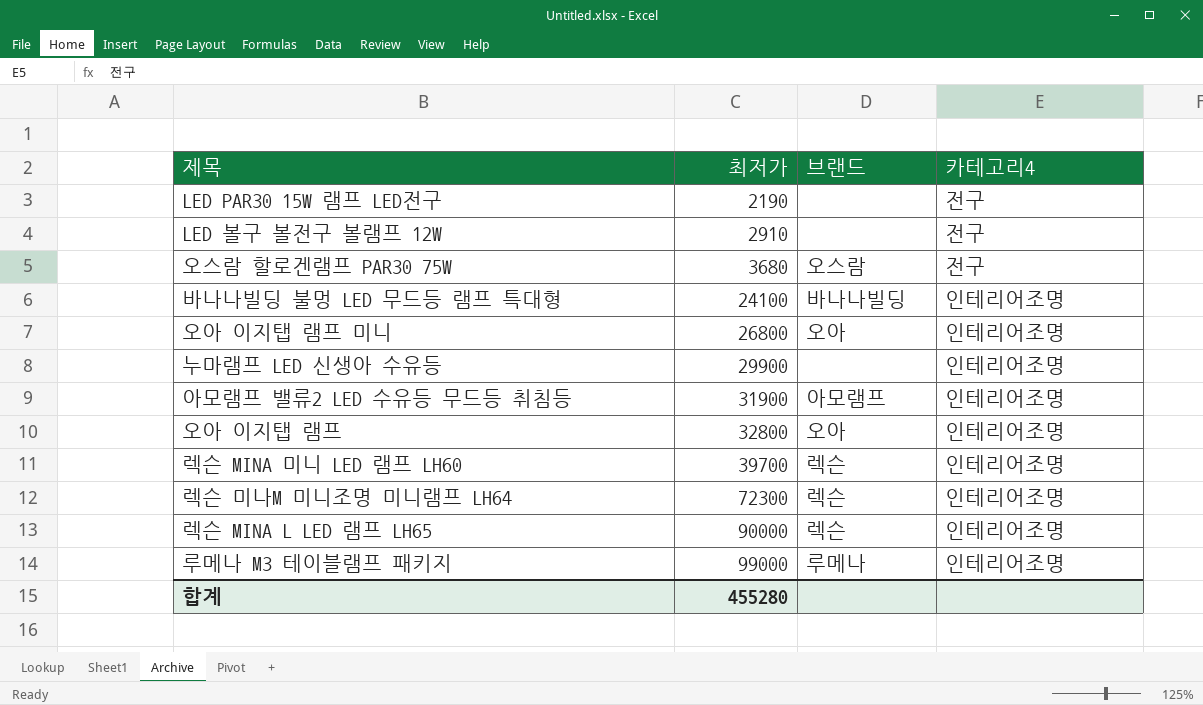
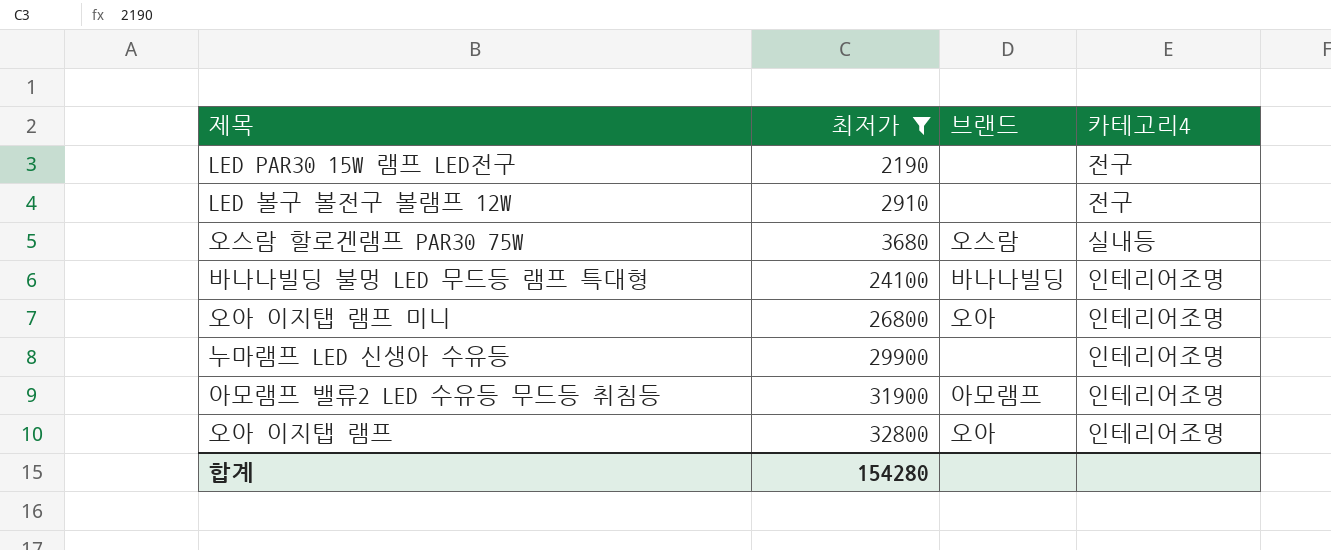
filter: none -> 최저가 <= 32800
오스람 할로겐램프 PAR30 75W | 카테고리4: 전구 -> 실내등
합계 | 최저가: 455280 -> 154280

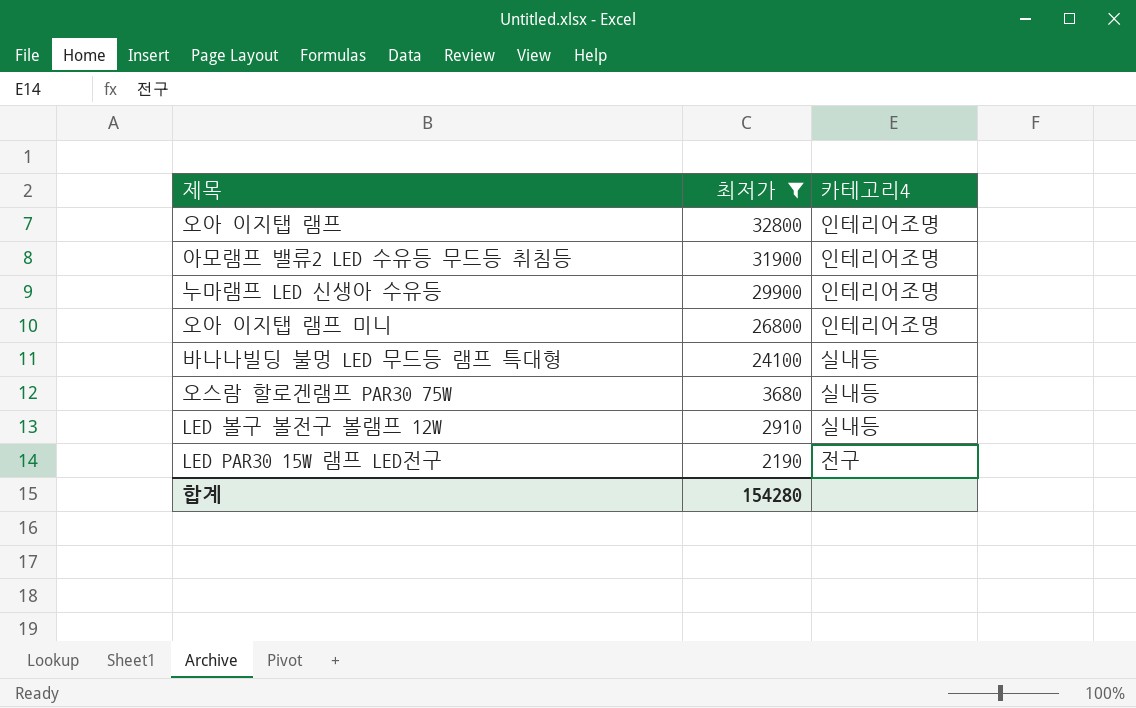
row order: 최저가 ascending -> 최저가 descending
column 브랜드 | position: 3 -> none
바나나빌딩 불멍 LED 무드등 램프 특대형 | 카테고리4: 인테리어조명 -> 실내등
LED 볼구 볼전구 볼램프 12W | 카테고리4: 전구 -> 실내등

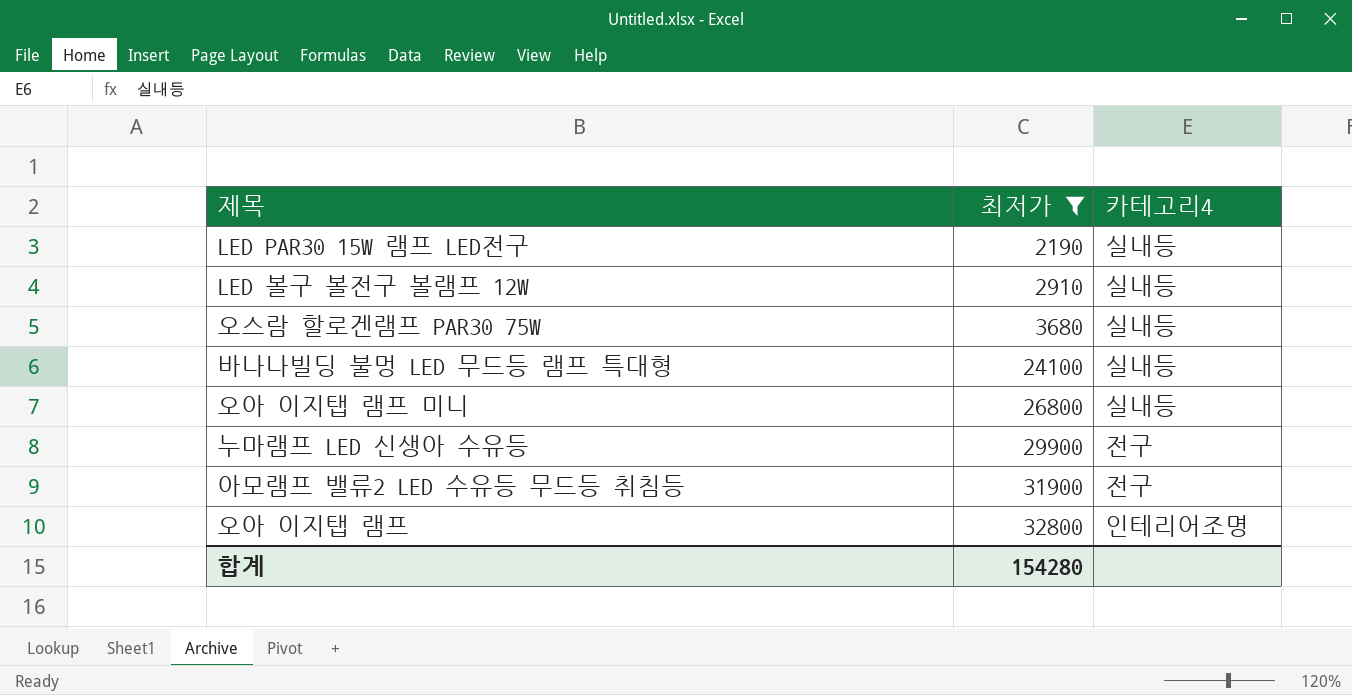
row order: 최저가 descending -> 최저가 ascending
LED PAR30 15W 램프 LED전구 | 카테고리4: 전구 -> 실내등
오아 이지탭 램프 미니 | 카테고리4: 인테리어조명 -> 실내등
누마램프 LED 신생아 수유등 | 카테고리4: 인테리어조명 -> 전구
아모램프 밸류2 LED 수유등 무드등 취침등 | 카테고리4: 인테리어조명 -> 전구

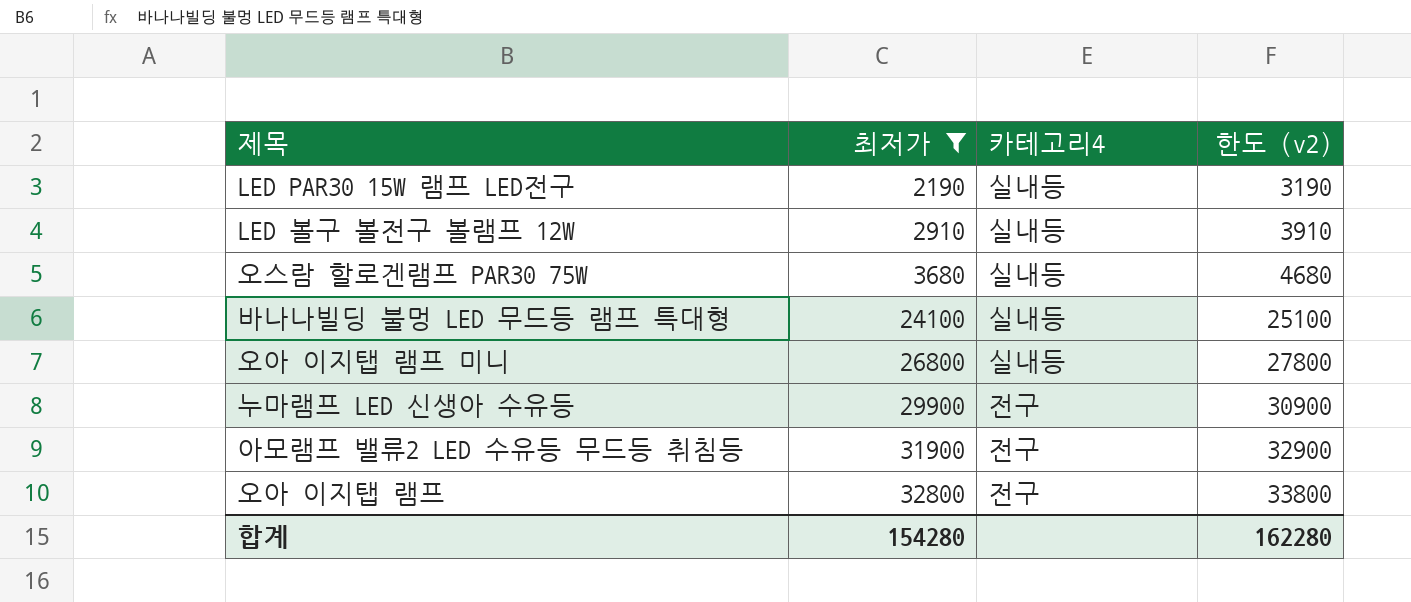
column 한도 (v2) | formula: none -> [최저가] + 1000
오아 이지탭 램프 | 카테고리4: 인테리어조명 -> 전구

